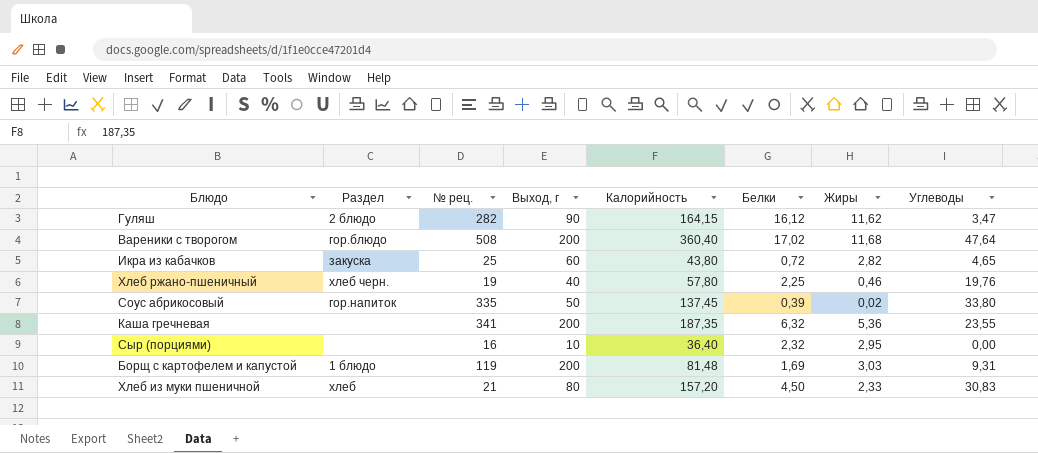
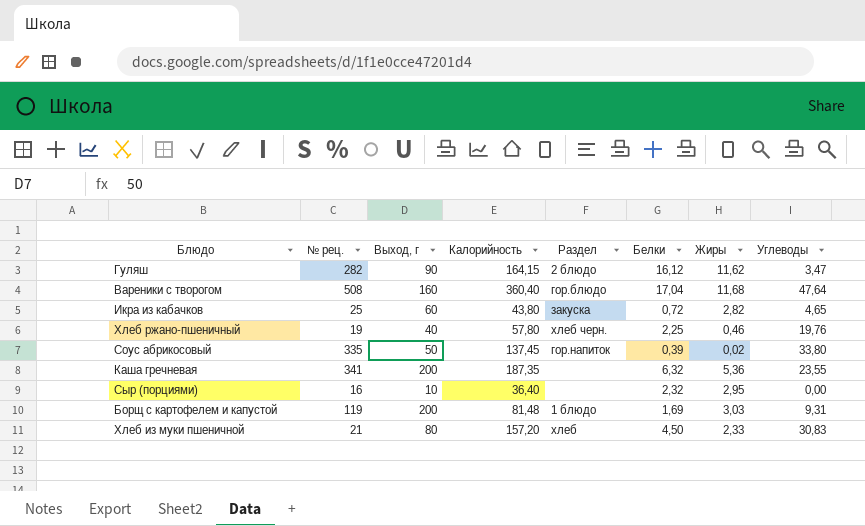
column Раздел | position: 2 -> 5
Вареники с творогом | Выход, г: 200 -> 160
Вареники с творогом | Белки: 17,02 -> 17,04

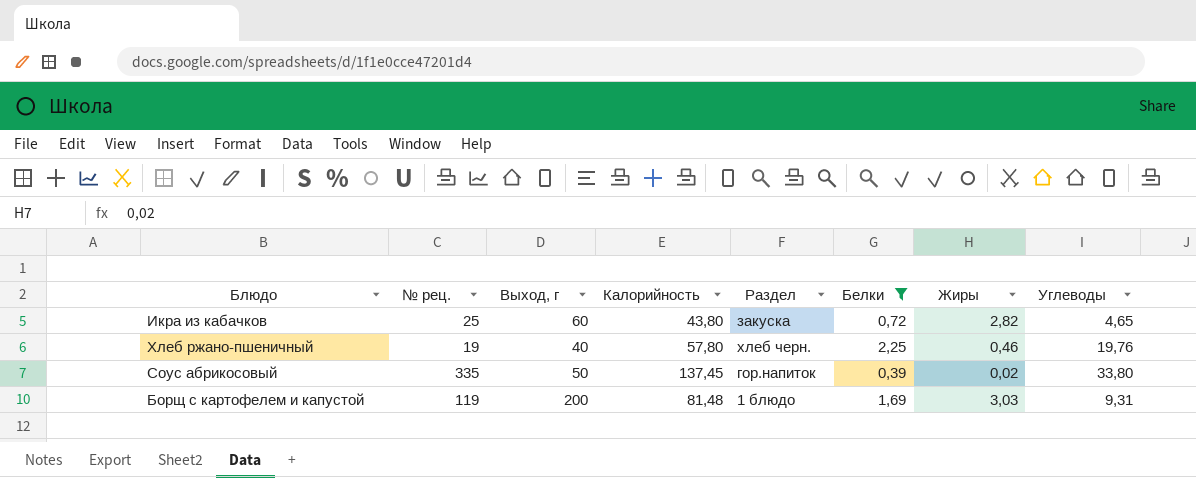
filter: none -> Белки <= 2,25

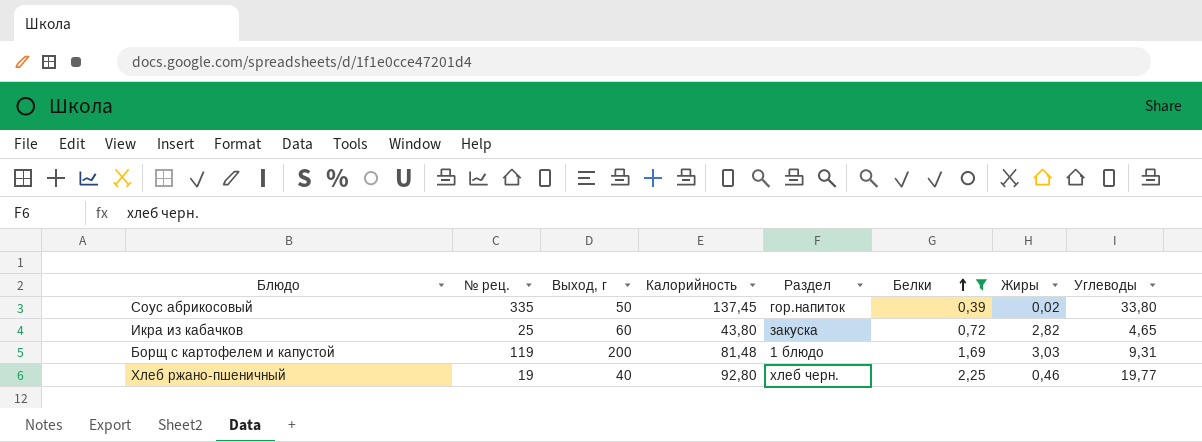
row order: none -> Белки ascending
Хлеб ржано-пшеничный | Калорийность: 57,80 -> 92,80
Хлеб ржано-пшеничный | Углеводы: 19,76 -> 19,77

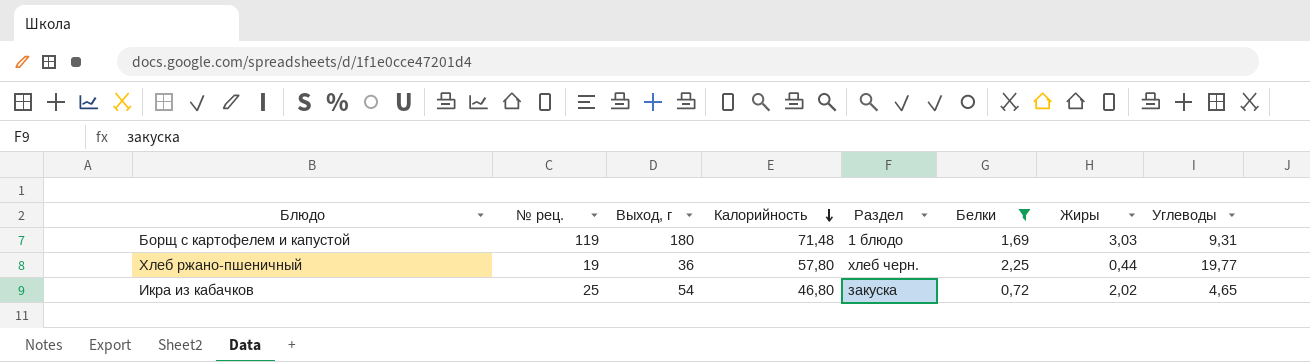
row order: Белки ascending -> Калорийность descending
row Соус абрикосовый: 335 | 50 | 137,45 | гор.напиток | 0,39 | 0,02 | 33,80 -> none
Борщ с картофелем и капустой | Выход, г: 200 -> 180
Борщ с картофелем и капустой | Калорийность: 81,48 -> 71,48
Хлеб ржано-пшеничный | Выход, г: 40 -> 36
Хлеб ржано-пшеничный | Калорийность: 92,80 -> 57,80
Хлеб ржано-пшеничный | Жиры: 0,46 -> 0,44
Икра из кабачков | Выход, г: 60 -> 54
Икра из кабачков | Калорийность: 43,80 -> 46,80
Икра из кабачков | Жиры: 2,82 -> 2,02

